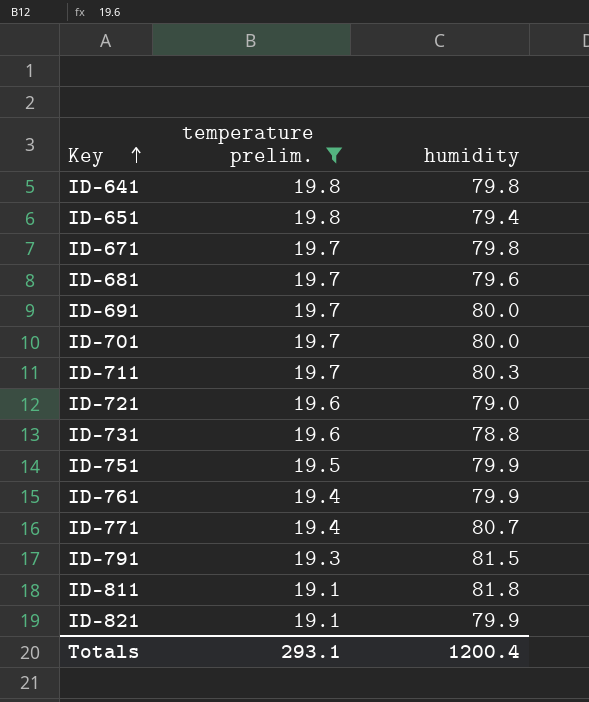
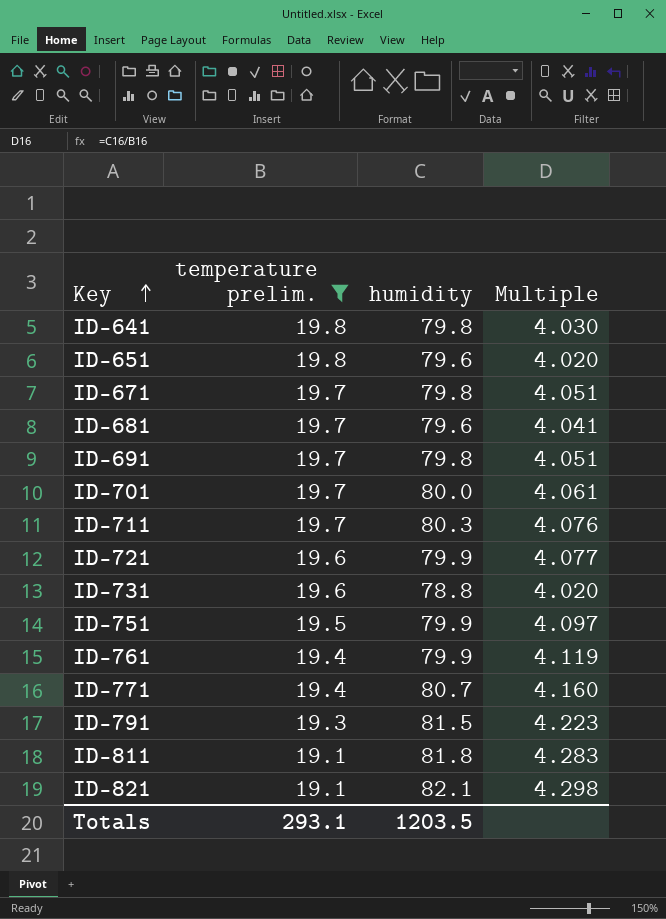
column Multiple | formula: none -> [humidity] / [temperature prelim.]
ID-651 | humidity: 79.4 -> 79.6
ID-691 | humidity: 80.0 -> 79.8
ID-721 | humidity: 79.0 -> 79.9
ID-821 | humidity: 79.9 -> 82.1
Totals | humidity: 1200.4 -> 1203.5

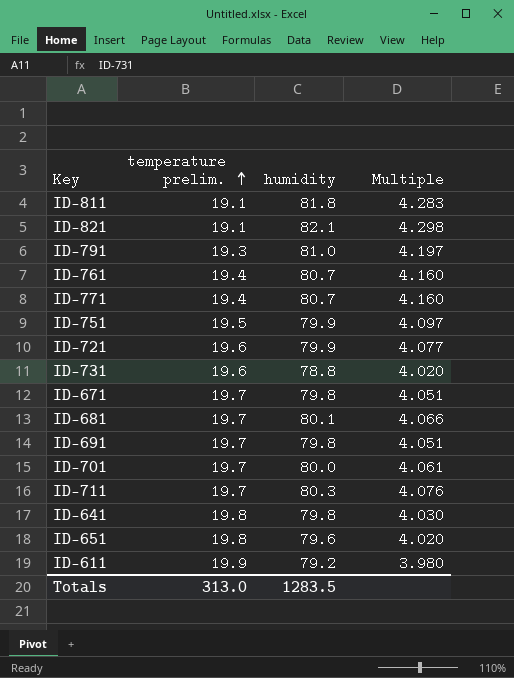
filter: temperature prelim. != 19.9 -> none
row order: Key ascending -> temperature prelim. ascending
ID-791 | humidity: 81.5 -> 81.0
ID-791 | Multiple: 4.223 -> 4.197
ID-761 | humidity: 79.9 -> 80.7
ID-761 | Multiple: 4.119 -> 4.160
ID-681 | humidity: 79.6 -> 80.1
ID-681 | Multiple: 4.041 -> 4.066
Totals | temperature prelim.: 293.1 -> 313.0
Totals | humidity: 1203.5 -> 1283.5

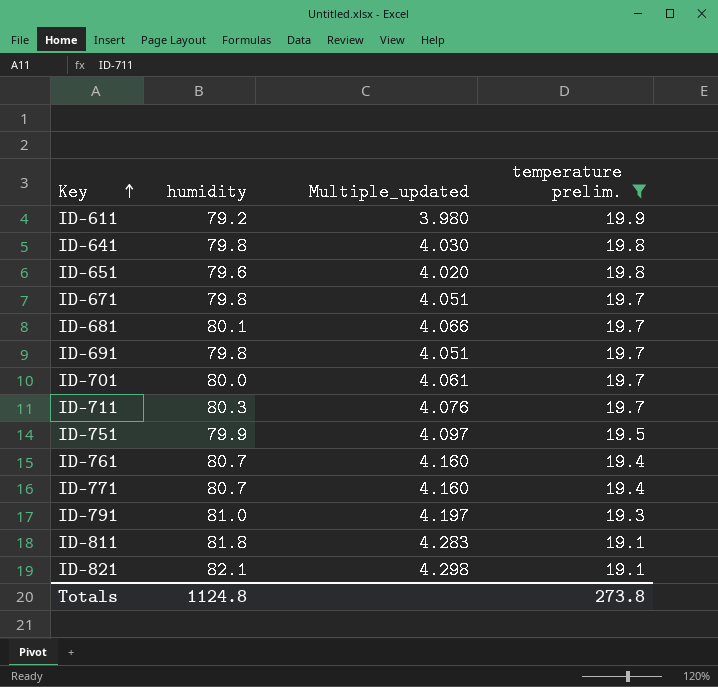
filter: none -> temperature prelim. != 19.6
row order: temperature prelim. ascending -> Key ascending
column name: Multiple -> Multiple_updated
column temperature prelim. | position: 2 -> 4
Totals | humidity: 1283.5 -> 1124.8
Totals | temperature prelim.: 313.0 -> 273.8

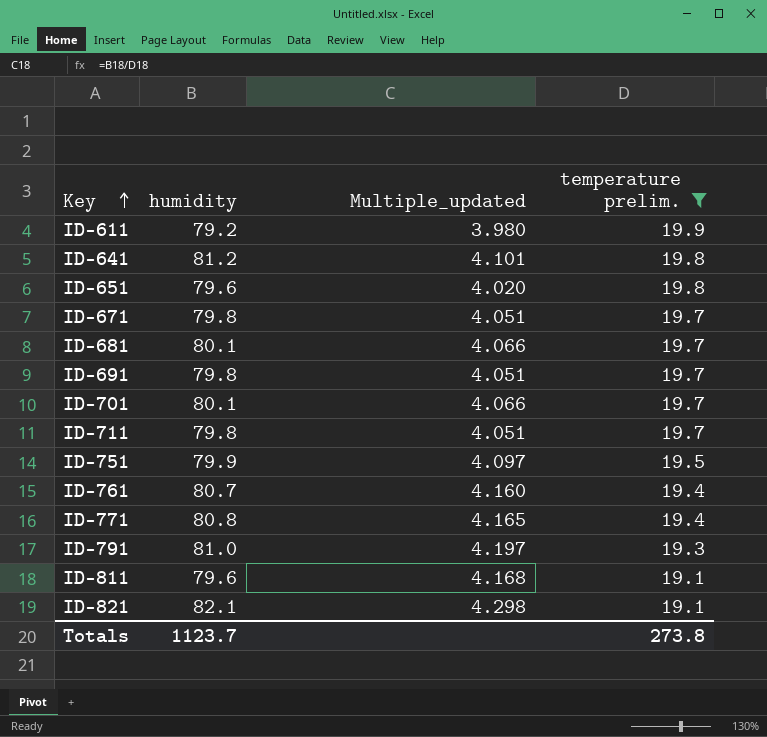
ID-641 | humidity: 79.8 -> 81.2
ID-641 | Multiple_updated: 4.030 -> 4.101
ID-701 | humidity: 80.0 -> 80.1
ID-701 | Multiple_updated: 4.061 -> 4.066
ID-711 | humidity: 80.3 -> 79.8
ID-711 | Multiple_updated: 4.076 -> 4.051
ID-771 | humidity: 80.7 -> 80.8
ID-771 | Multiple_updated: 4.160 -> 4.165
ID-811 | humidity: 81.8 -> 79.6
ID-811 | Multiple_updated: 4.283 -> 4.168
Totals | humidity: 1124.8 -> 1123.7

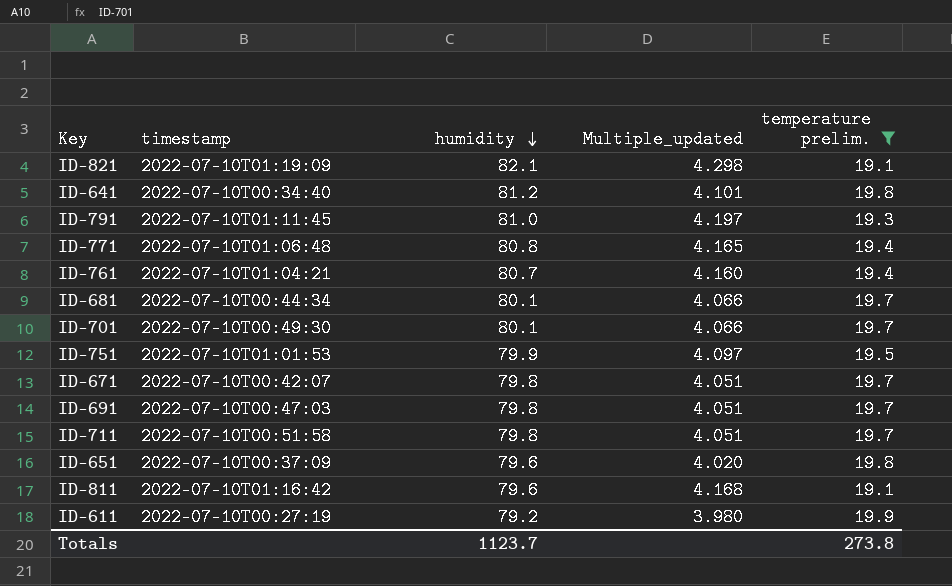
row order: Key ascending -> humidity descending
column timestamp | position: none -> 2

